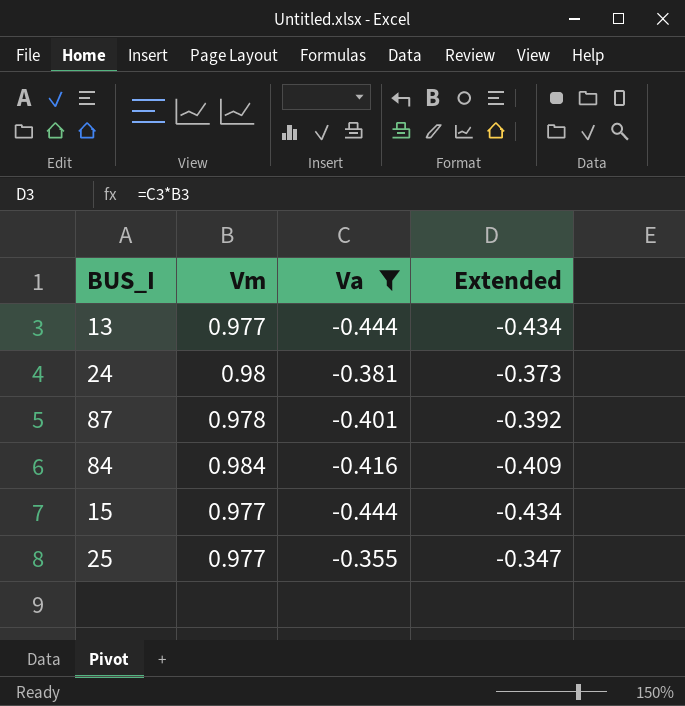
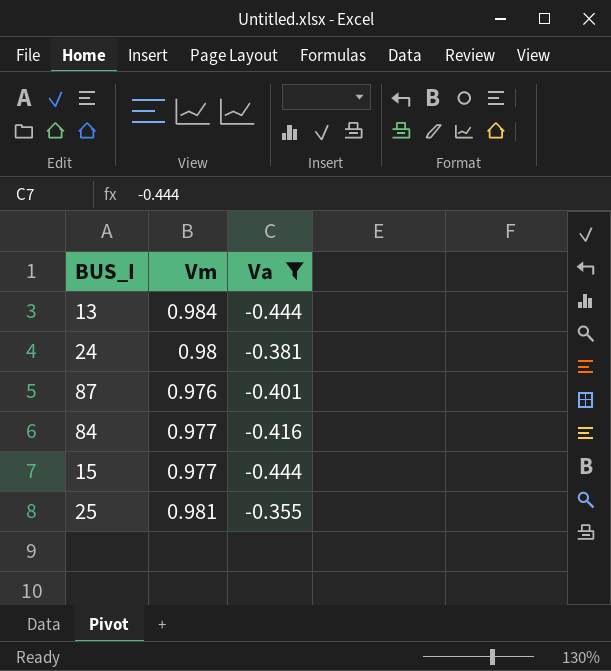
column Extended | formula: [Vm] * [Va] -> none
13 | Vm: 0.977 -> 0.984
87 | Vm: 0.978 -> 0.976
84 | Vm: 0.984 -> 0.977
25 | Vm: 0.977 -> 0.981

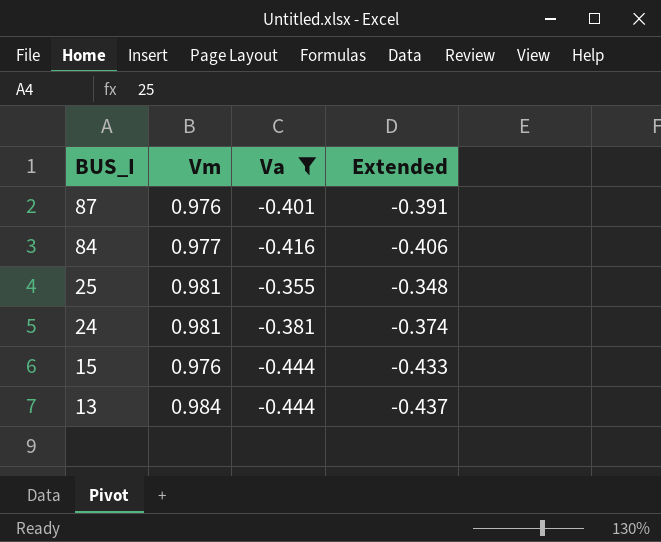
row order: none -> BUS_I descending
column Extended | formula: none -> [Vm] * [Va]
24 | Vm: 0.98 -> 0.981
15 | Vm: 0.977 -> 0.976

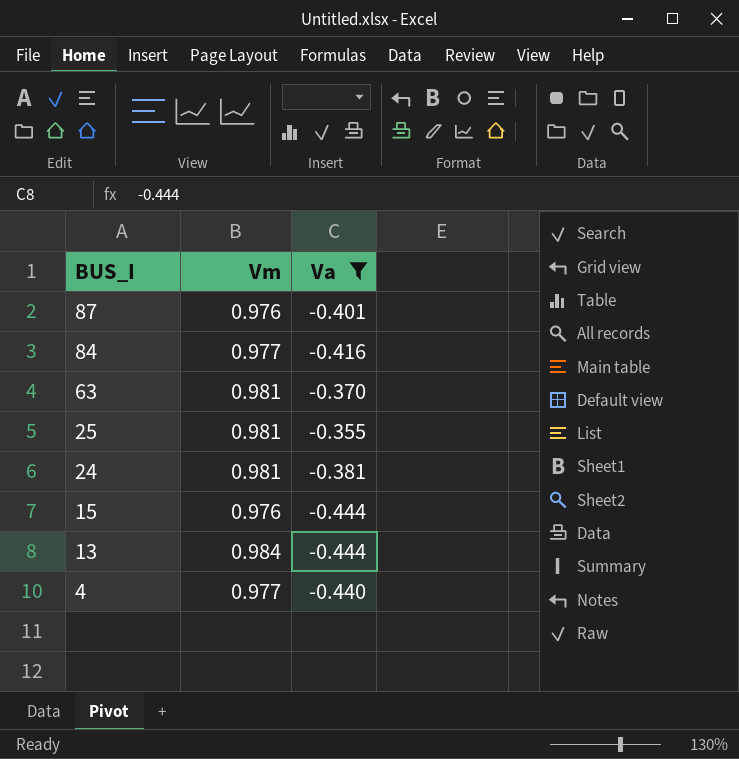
column Extended | formula: [Vm] * [Va] -> none
row 63: none -> 0.981 | -0.370
row 4: none -> 0.977 | -0.440

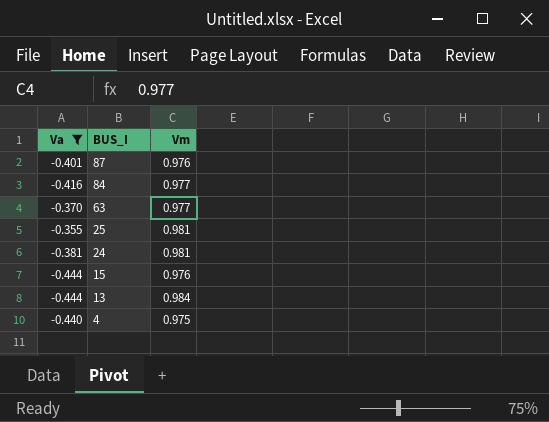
column Va | position: 3 -> 1
63 | Vm: 0.981 -> 0.977
4 | Vm: 0.977 -> 0.975

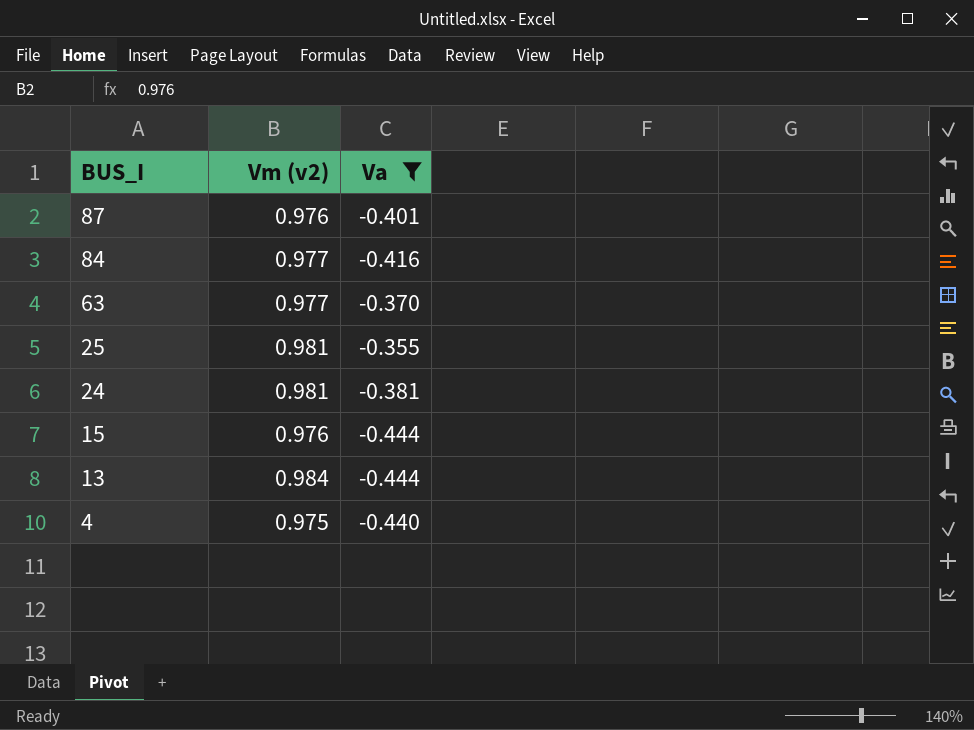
column name: Vm -> Vm (v2)
column Va | position: 1 -> 3

